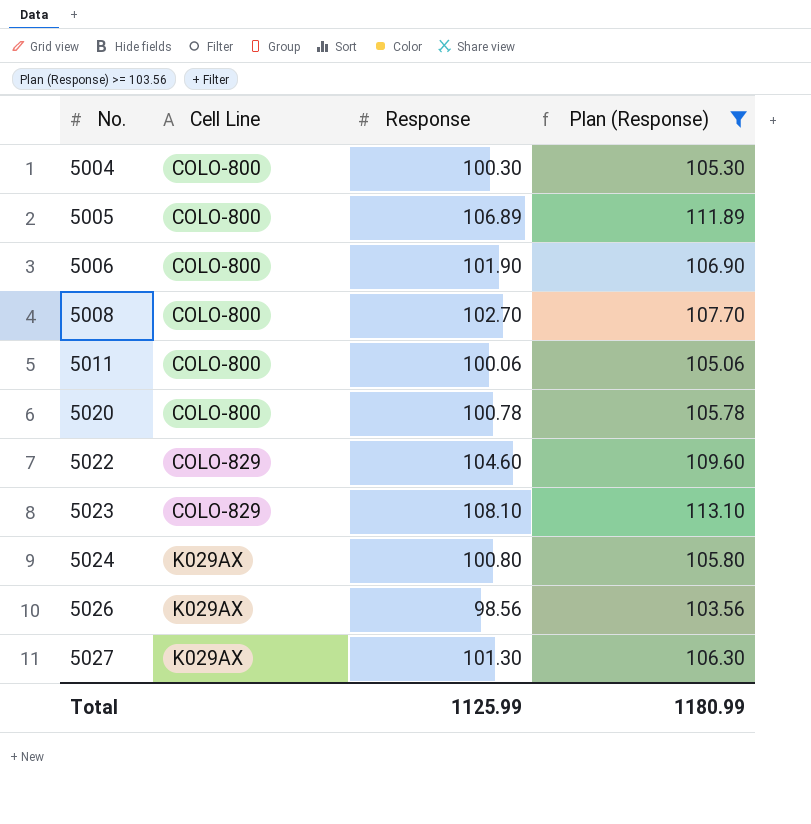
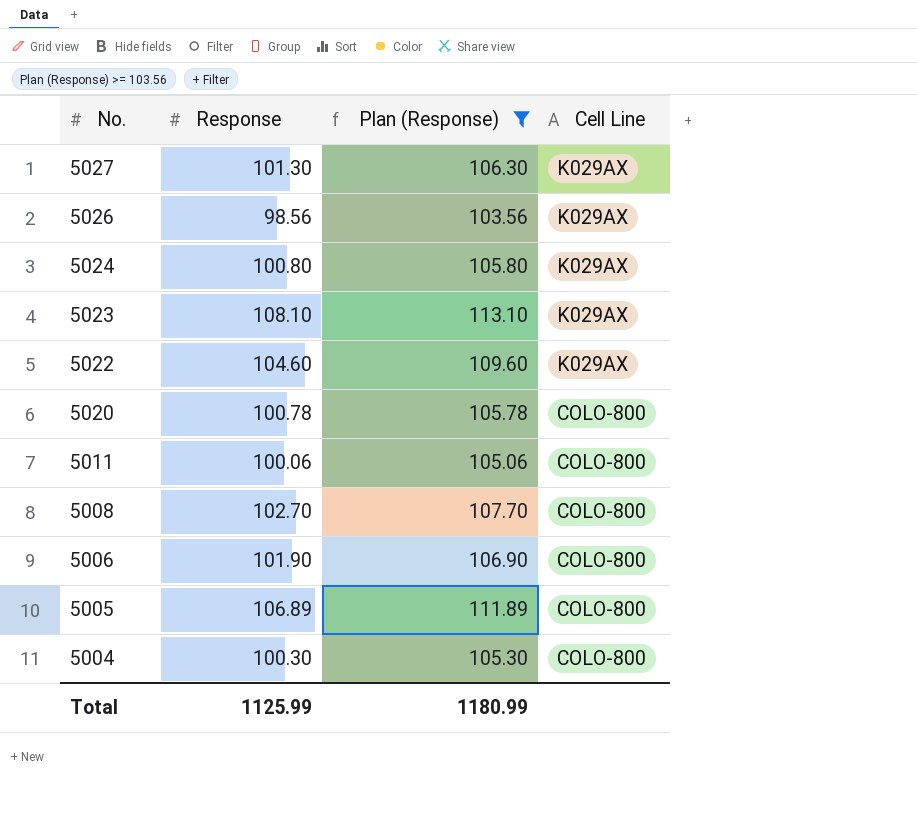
row order: No. ascending -> No. descending
column Cell Line | position: 2 -> 4
5023 | Cell Line: COLO-829 -> K029AX
5022 | Cell Line: COLO-829 -> K029AX

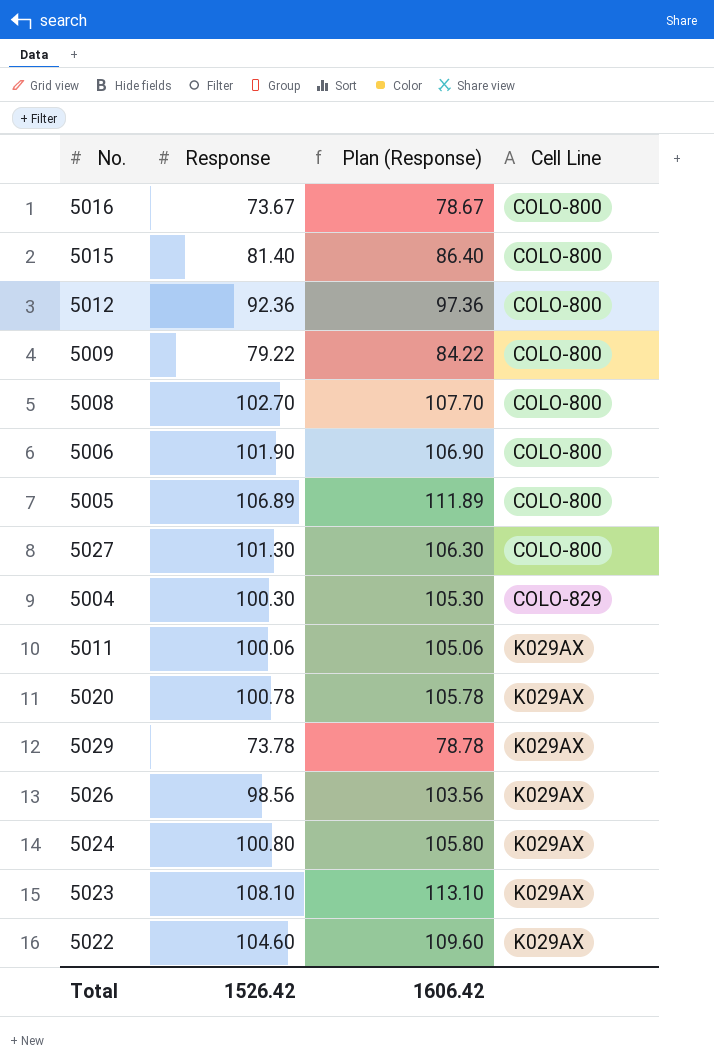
filter: Plan (Response) >= 103.56 -> none
row order: No. descending -> Cell Line ascending
5027 | Cell Line: K029AX -> COLO-800
5004 | Cell Line: COLO-800 -> COLO-829
5011 | Cell Line: COLO-800 -> K029AX
5020 | Cell Line: COLO-800 -> K029AX
Total | Response: 1125.99 -> 1526.42
Total | Plan (Response): 1180.99 -> 1606.42

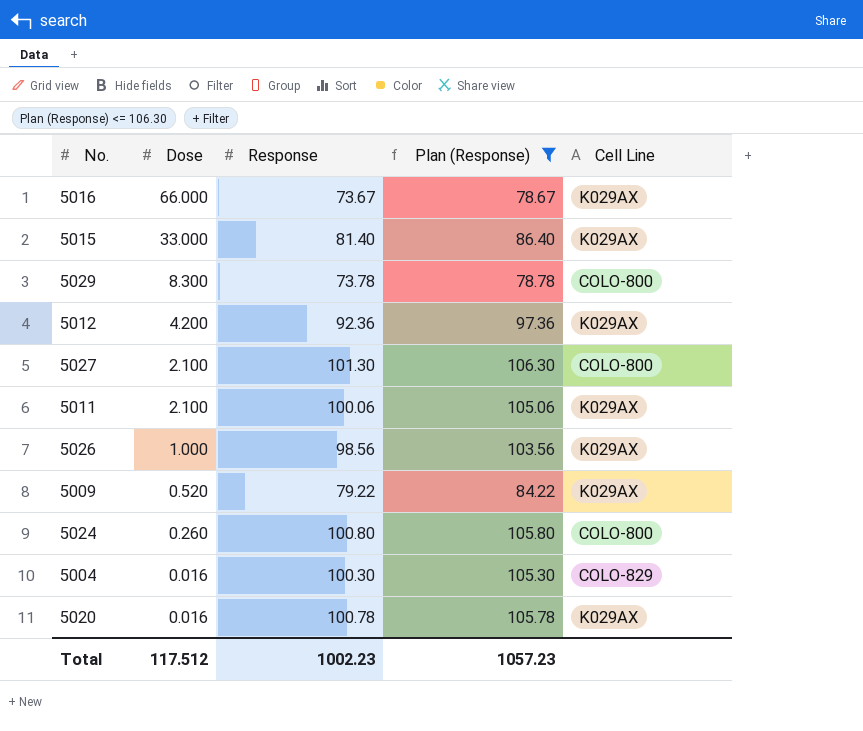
filter: none -> Plan (Response) <= 106.30
row order: Cell Line ascending -> Dose descending
column Dose | position: none -> 2
5016 | Cell Line: COLO-800 -> K029AX
5015 | Cell Line: COLO-800 -> K029AX
5029 | Cell Line: K029AX -> COLO-800
5012 | Cell Line: COLO-800 -> K029AX
5009 | Cell Line: COLO-800 -> K029AX
5024 | Cell Line: K029AX -> COLO-800
Total | Response: 1526.42 -> 1002.23
Total | Plan (Response): 1606.42 -> 1057.23

